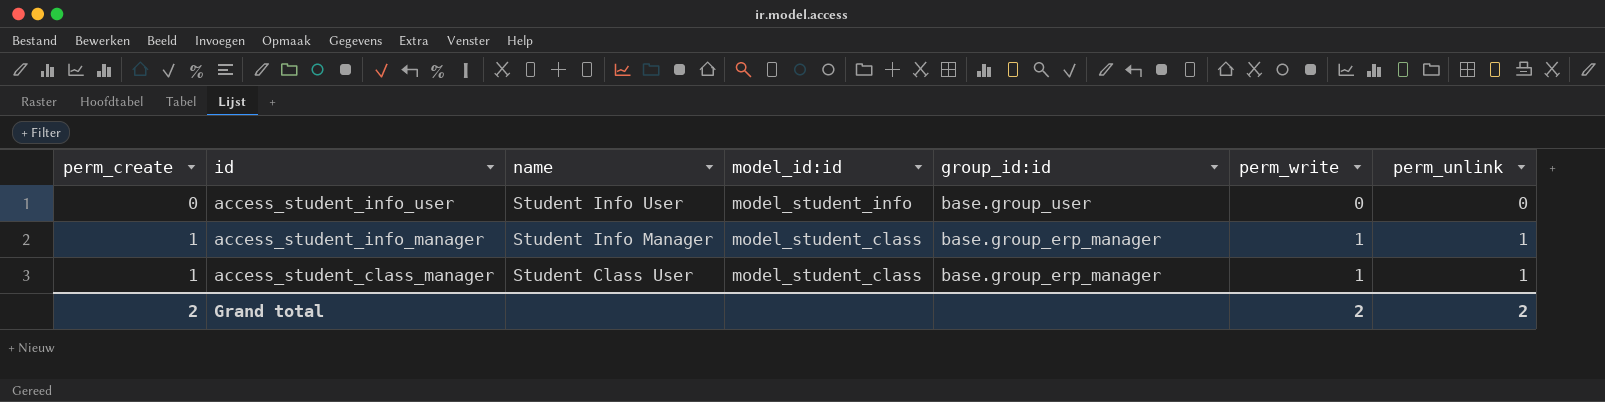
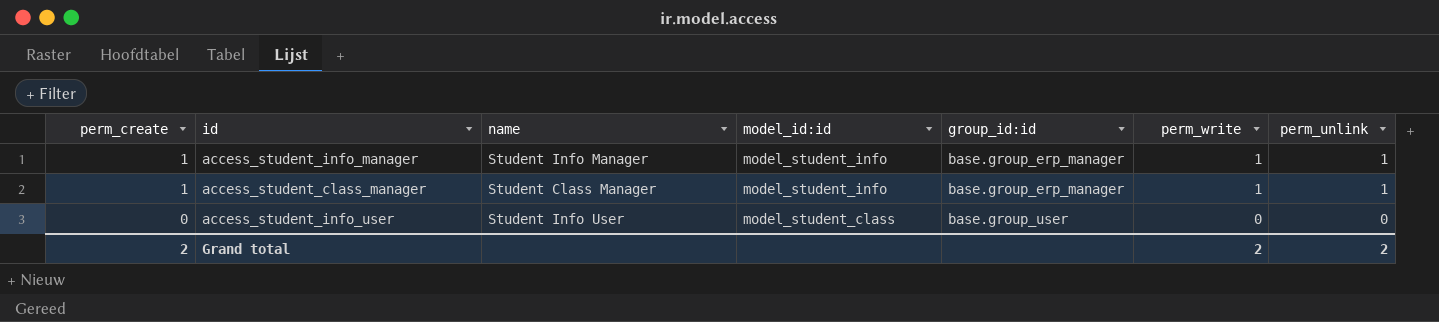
row order: perm_create ascending -> perm_create descending
access_student_info_manager | model_id:id: model_student_class -> model_student_info
access_student_class_manager | name: Student Class User -> Student Class Manager
access_student_class_manager | model_id:id: model_student_class -> model_student_info
access_student_info_user | model_id:id: model_student_info -> model_student_class

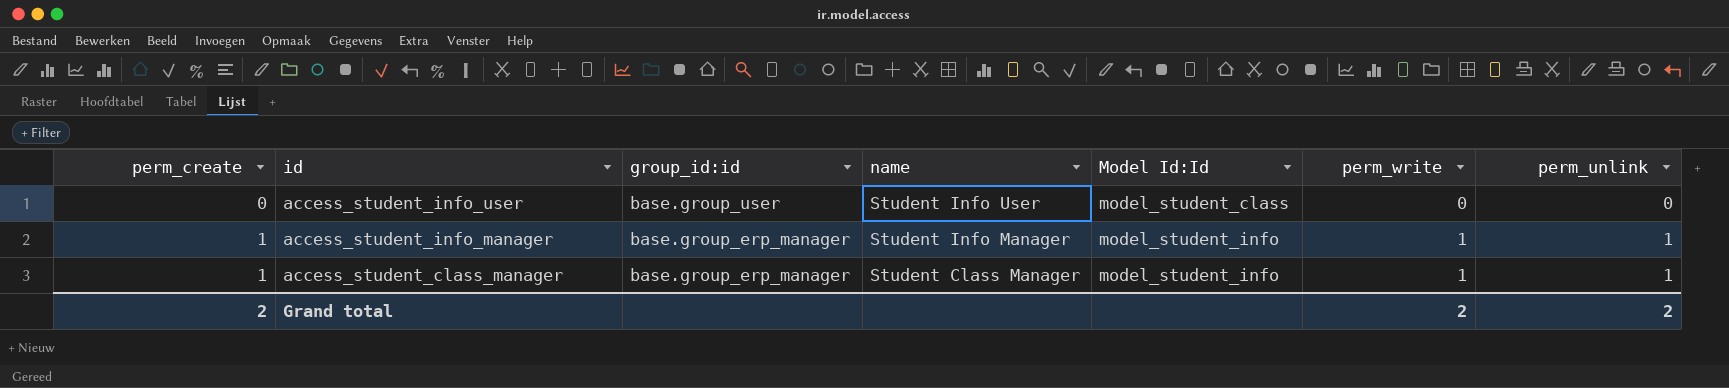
row order: perm_create descending -> perm_create ascending
column group_id:id | position: 5 -> 3
column name: model_id:id -> Model Id:Id

